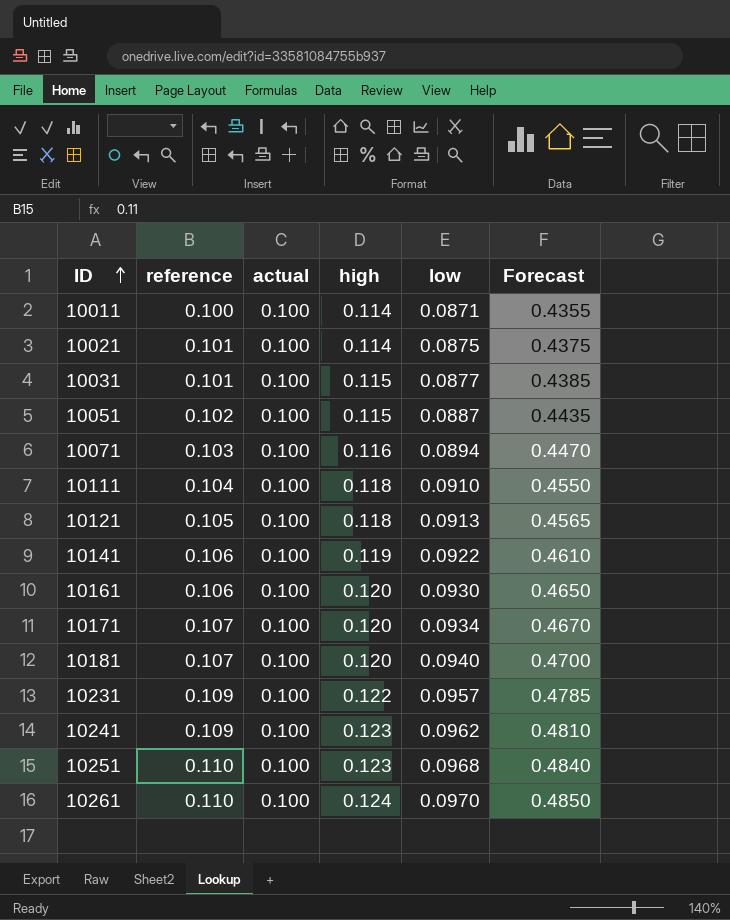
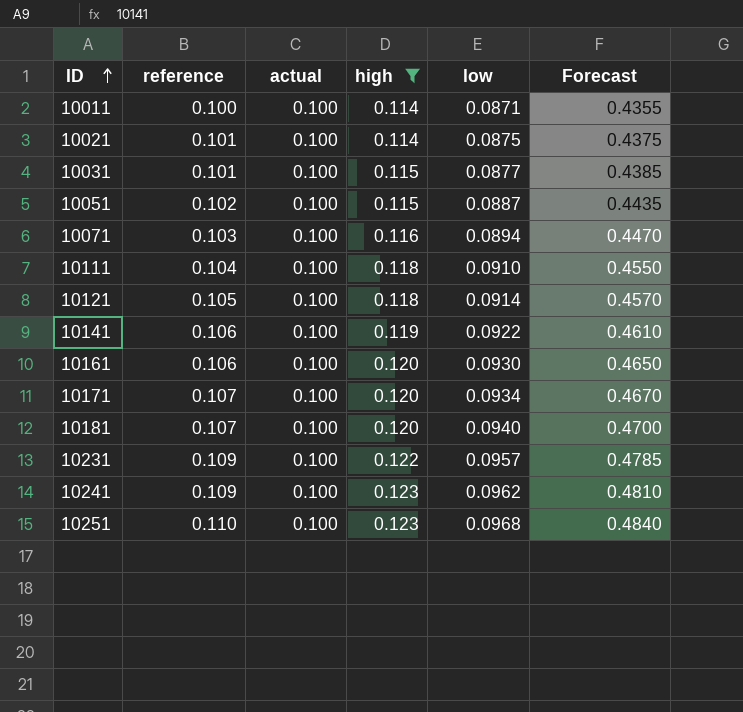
filter: none -> high != 0.124
10121 | low: 0.0913 -> 0.0914
10121 | Forecast: 0.4565 -> 0.4570

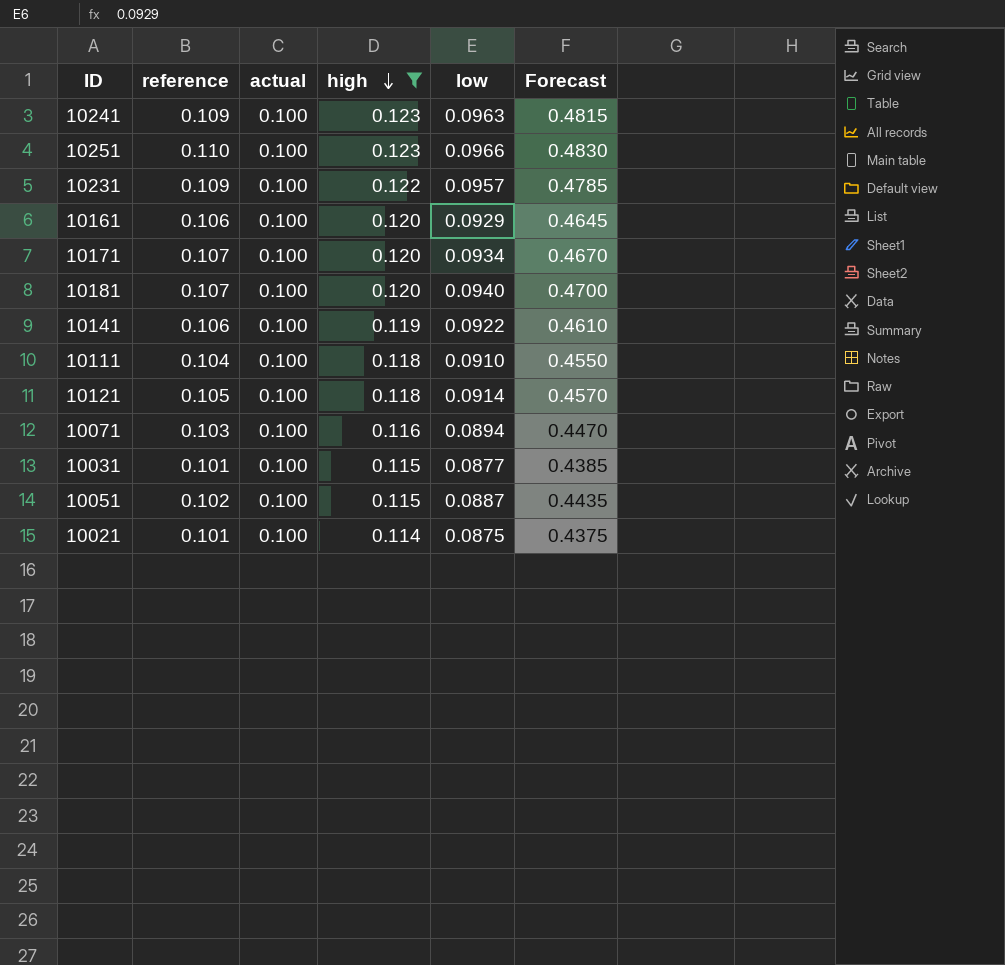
row order: ID ascending -> high descending
row 10011: 0.100 | 0.100 | 0.114 | 0.0871 | 0.4355 -> none
10241 | low: 0.0962 -> 0.0963
10241 | Forecast: 0.4810 -> 0.4815
10251 | low: 0.0968 -> 0.0966
10251 | Forecast: 0.4840 -> 0.4830
10161 | low: 0.0930 -> 0.0929
10161 | Forecast: 0.4650 -> 0.4645

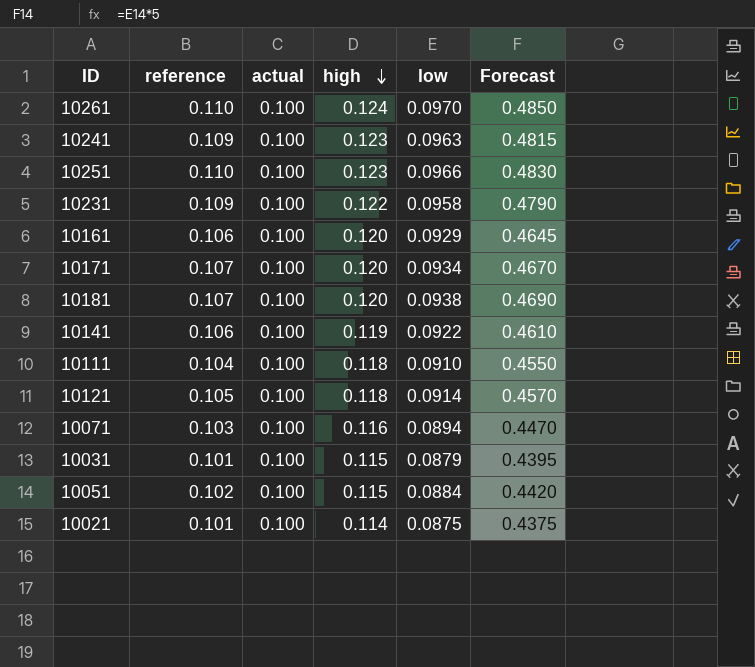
filter: high != 0.124 -> none
10231 | low: 0.0957 -> 0.0958
10231 | Forecast: 0.4785 -> 0.4790
10181 | low: 0.0940 -> 0.0938
10181 | Forecast: 0.4700 -> 0.4690
10031 | low: 0.0877 -> 0.0879
10031 | Forecast: 0.4385 -> 0.4395
10051 | low: 0.0887 -> 0.0884
10051 | Forecast: 0.4435 -> 0.4420

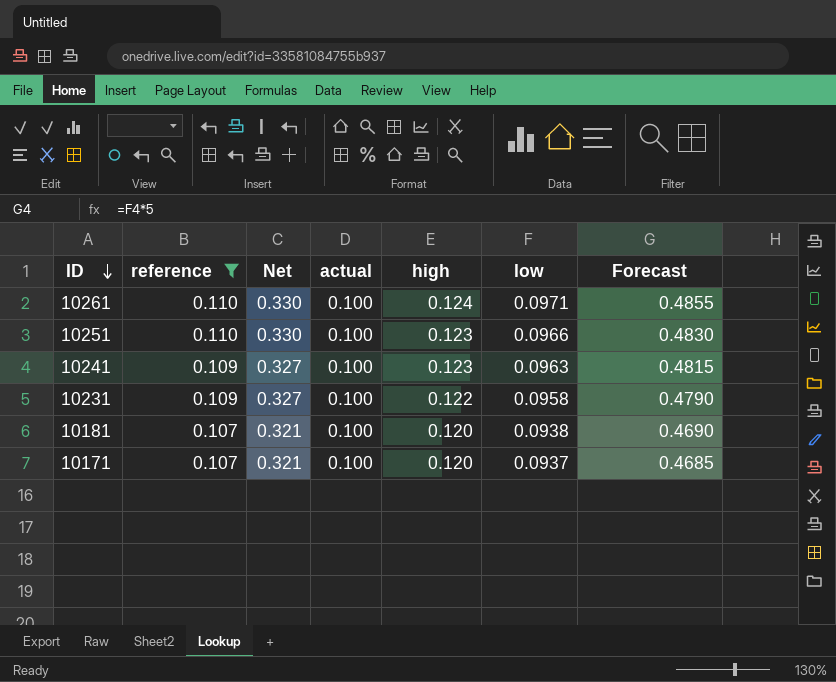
filter: none -> reference >= 0.107
row order: high descending -> ID descending
column Net | formula: none -> [reference] * 3
10261 | low: 0.0970 -> 0.0971
10261 | Forecast: 0.4850 -> 0.4855
10171 | low: 0.0934 -> 0.0937
10171 | Forecast: 0.4670 -> 0.4685

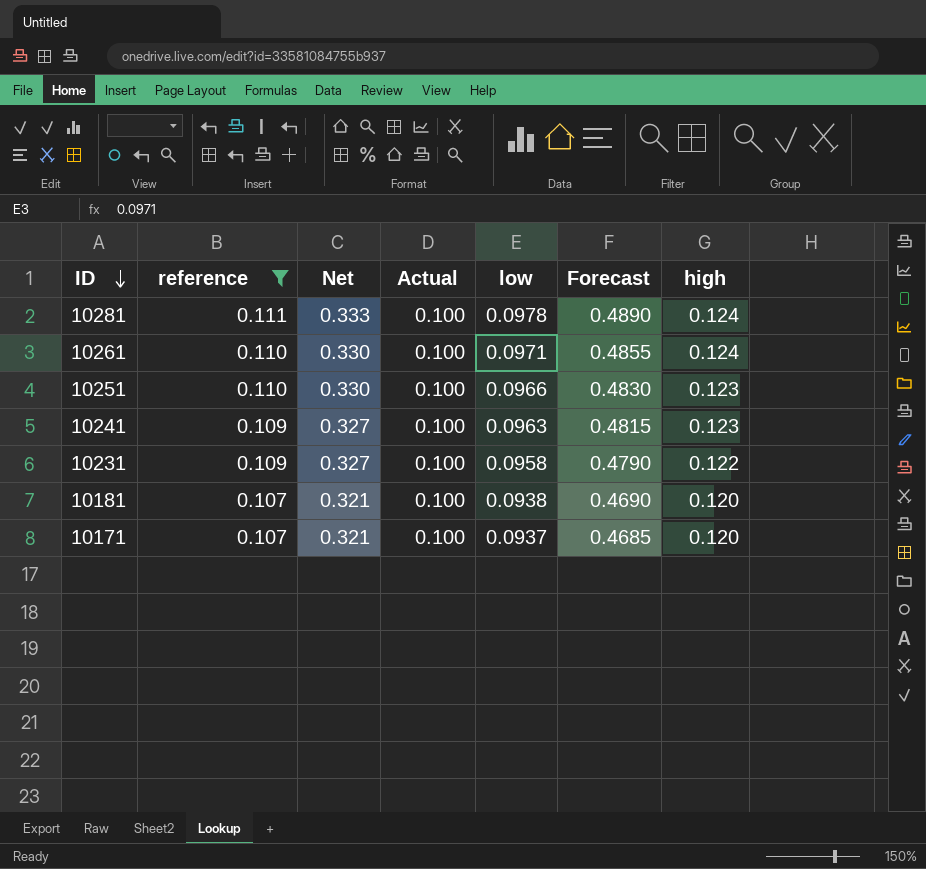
column name: actual -> Actual
column high | position: 5 -> 7
row 10281: none -> 0.111 | 0.333 | 0.100 | 0.0978 | 0.4890 | 0.124

